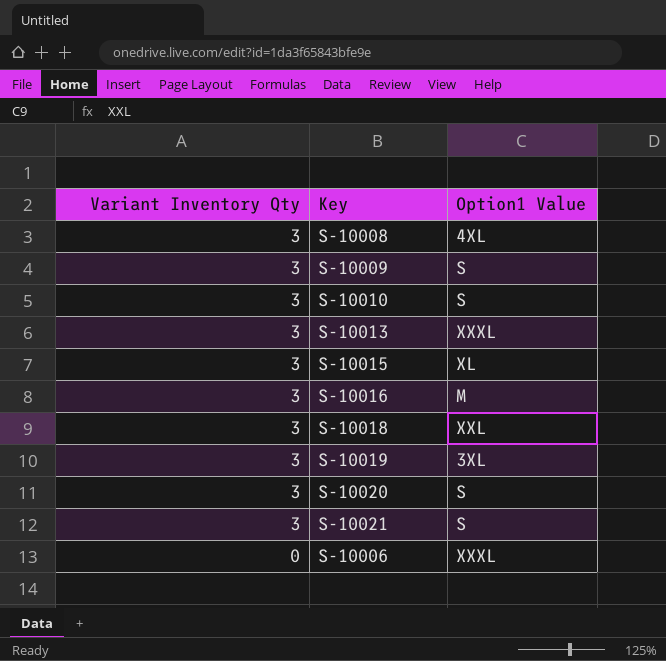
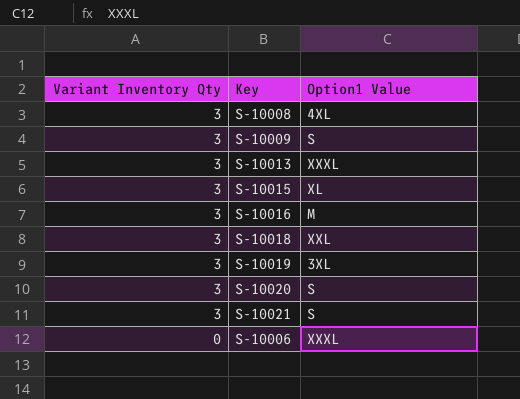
row S-10010: 3 | S -> none

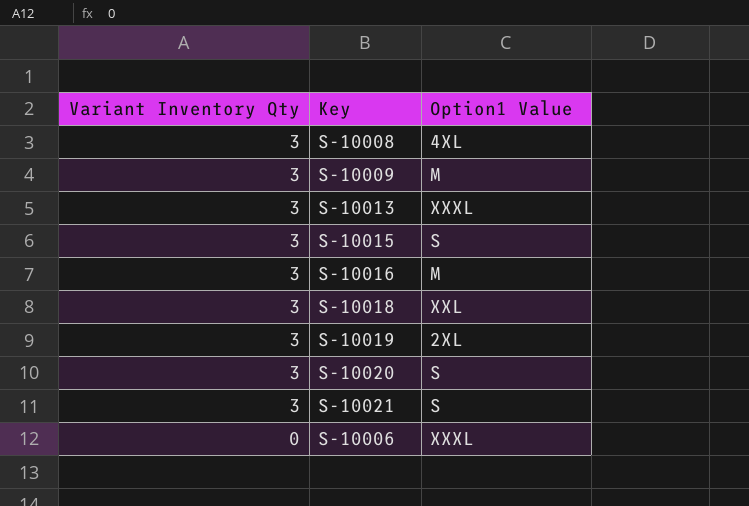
S-10009 | Option1 Value: S -> M
S-10015 | Option1 Value: XL -> S
S-10019 | Option1 Value: 3XL -> 2XL

